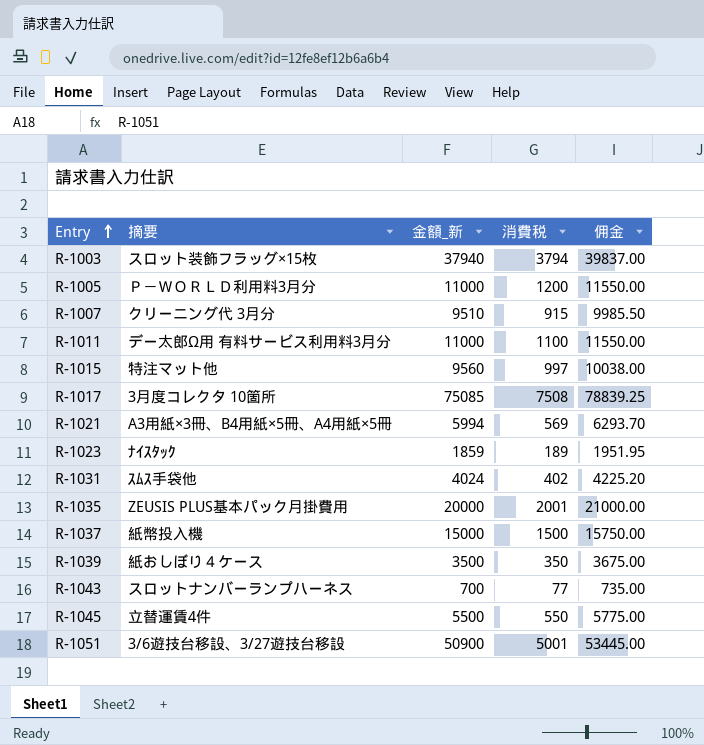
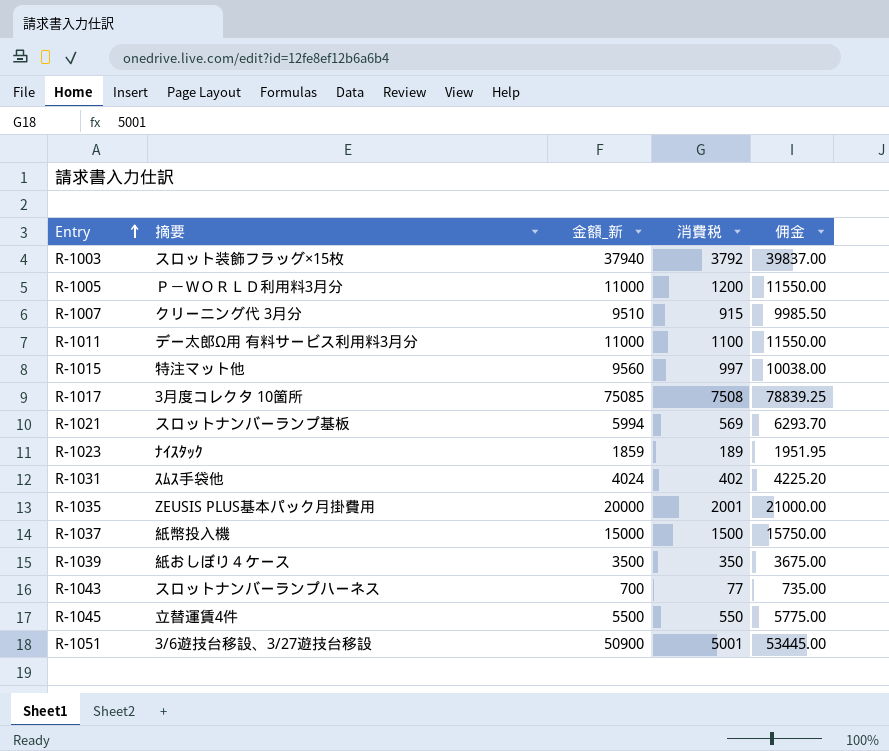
R-1003 | 消費税: 3794 -> 3792
R-1021 | 摘要: A3用紙×3冊、B4用紙×5冊、A4用紙×5冊 -> スロットナンバーランプ基板

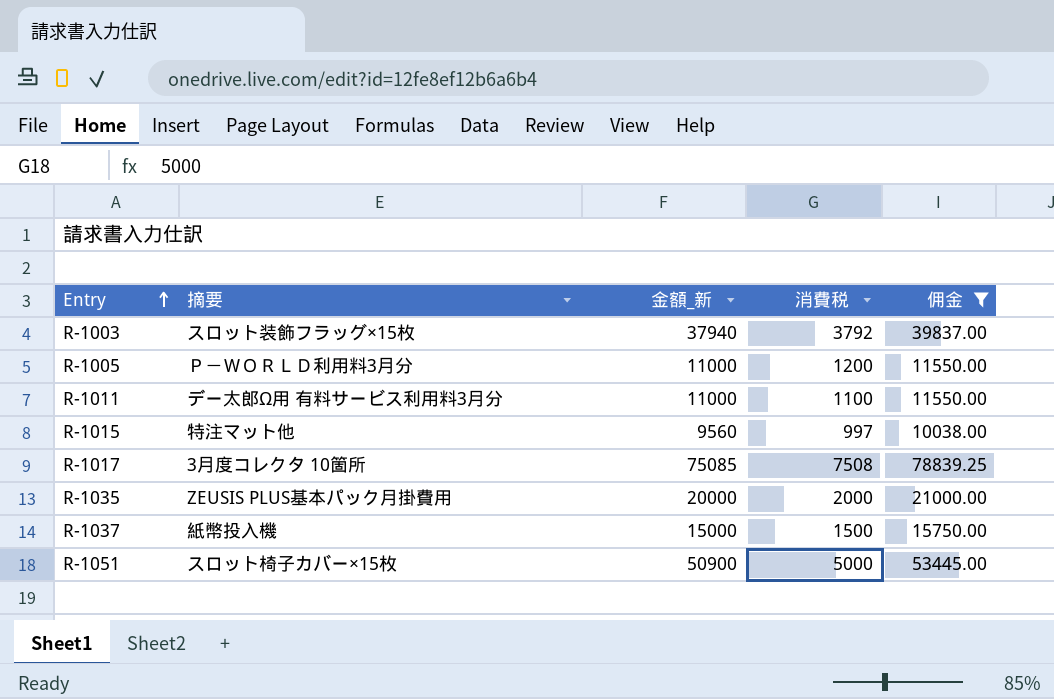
filter: none -> 佣金 >= 10038.00
R-1035 | 消費税: 2001 -> 2000
R-1051 | 摘要: 3/6遊技台移設、3/27遊技台移設 -> スロット椅子カバー×15枚
R-1051 | 消費税: 5001 -> 5000

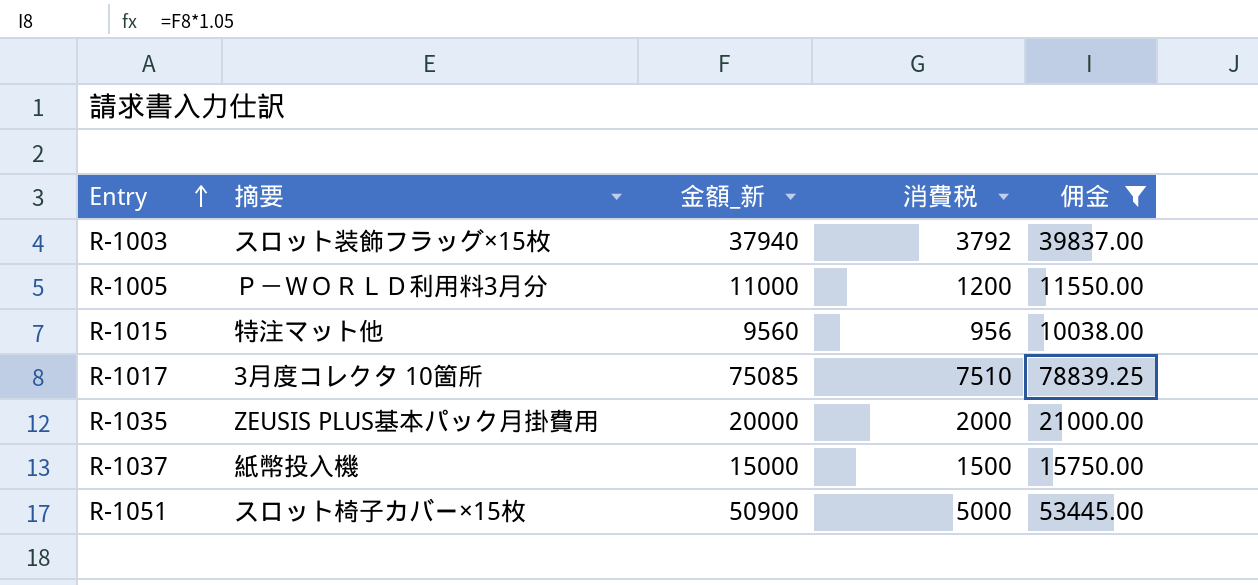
row R-1011: デー太郎Ω用 有料サービス利用料3月分 | 11000 | 1100 | 11550.00 -> none
R-1015 | 消費税: 997 -> 956
R-1017 | 消費税: 7508 -> 7510

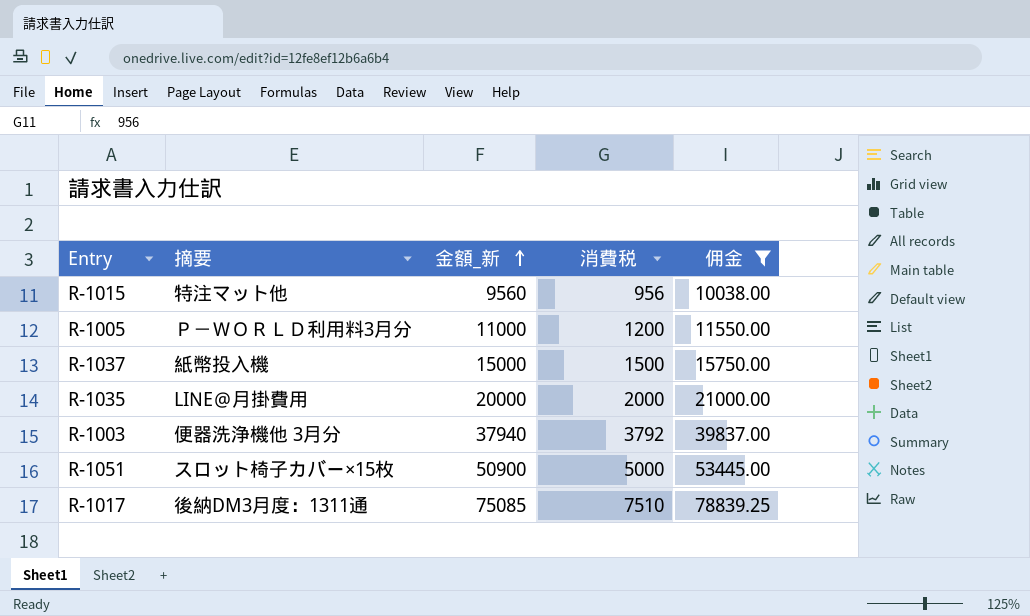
row order: Entry ascending -> 金額_新 ascending
R-1035 | 摘要: ZEUSIS PLUS基本パック月掛費用 -> LINE＠月掛費用
R-1003 | 摘要: スロット装飾フラッグ×15枚 -> 便器洗浄機他 3月分
R-1017 | 摘要: 3月度コレクタ 10箇所 -> 後納DM3月度：1311通

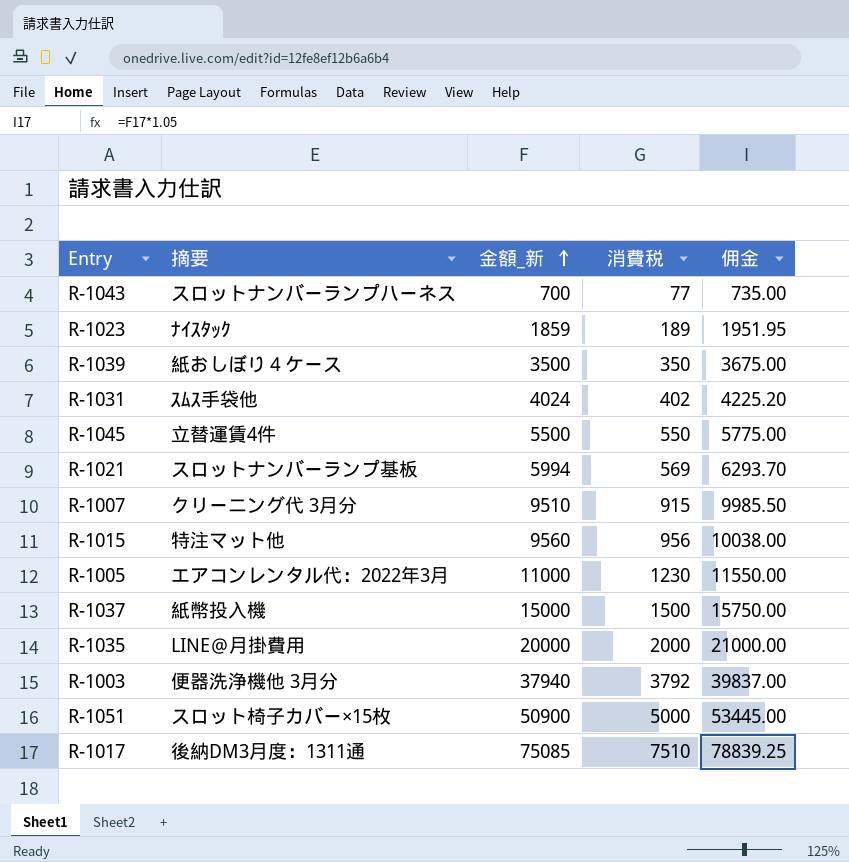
filter: 佣金 >= 10038.00 -> none
R-1005 | 摘要: Ｐ－ＷＯＲＬＤ利用料3月分 -> エアコンレンタル代：2022年3月
R-1005 | 消費税: 1200 -> 1230

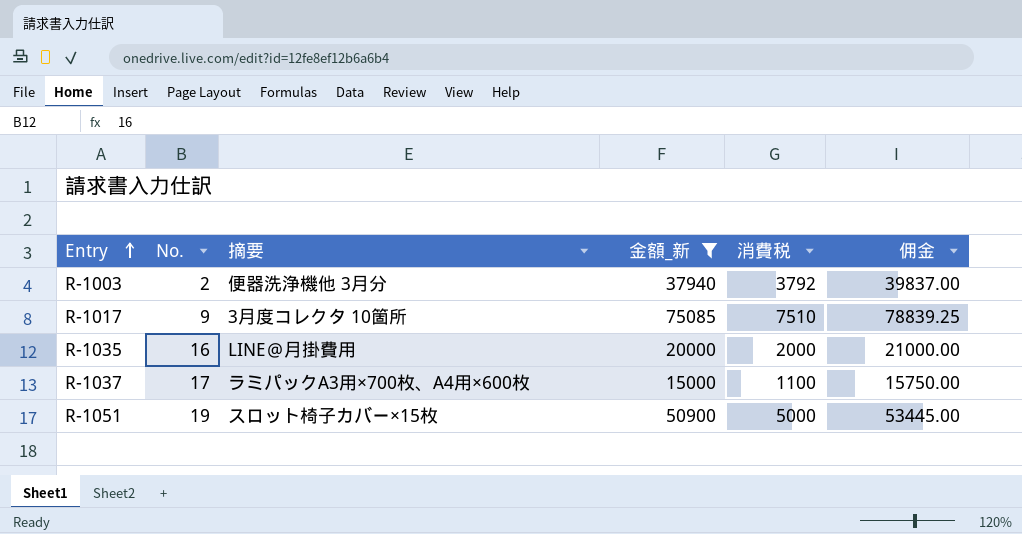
filter: none -> 金額_新 >= 15000
row order: 金額_新 ascending -> Entry ascending
column No. | position: none -> 2
R-1017 | 摘要: 後納DM3月度：1311通 -> 3月度コレクタ 10箇所
R-1037 | 摘要: 紙幣投入機 -> ラミパックA3用×700枚、A4用×600枚
R-1037 | 消費税: 1500 -> 1100

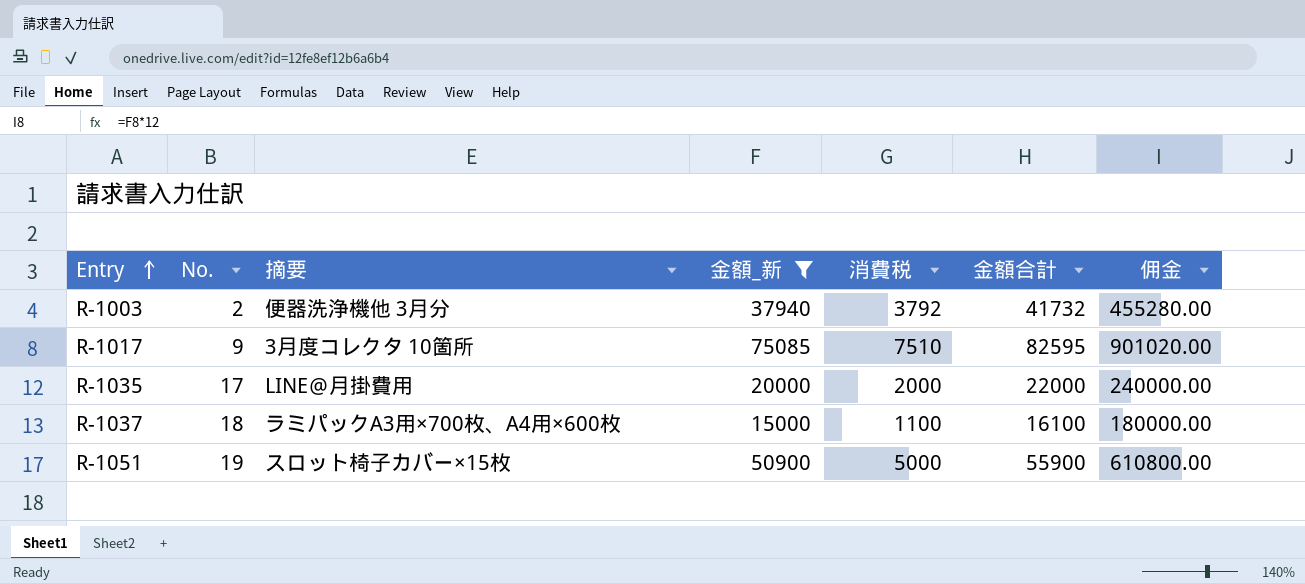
column 金額合計 | formula: none -> [金額_新] + [消費税]
column 佣金 | formula: [金額_新] * 1.05 -> [金額_新] * 12
R-1035 | No.: 16 -> 17
R-1037 | No.: 17 -> 18

